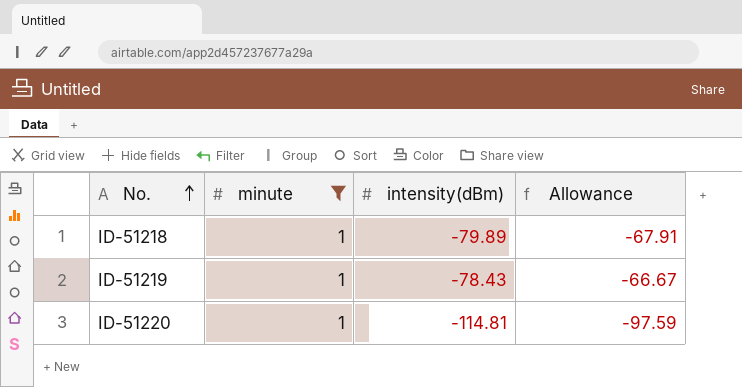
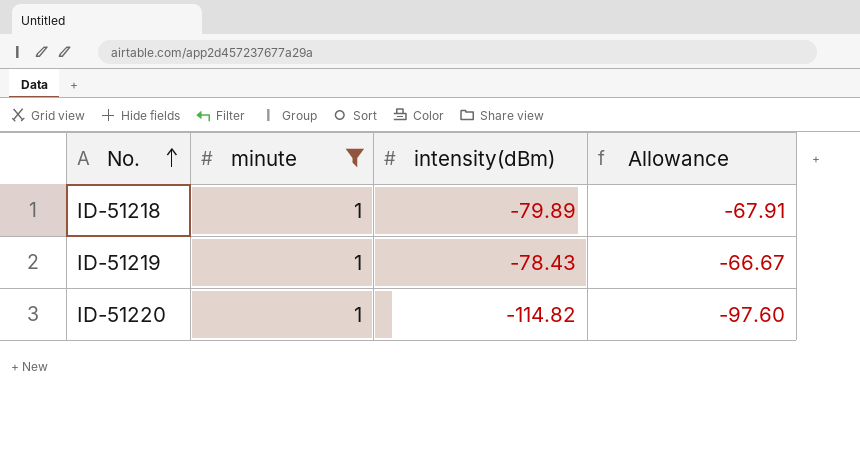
ID-51220 | intensity(dBm): -114.81 -> -114.82
ID-51220 | Allowance: -97.59 -> -97.60

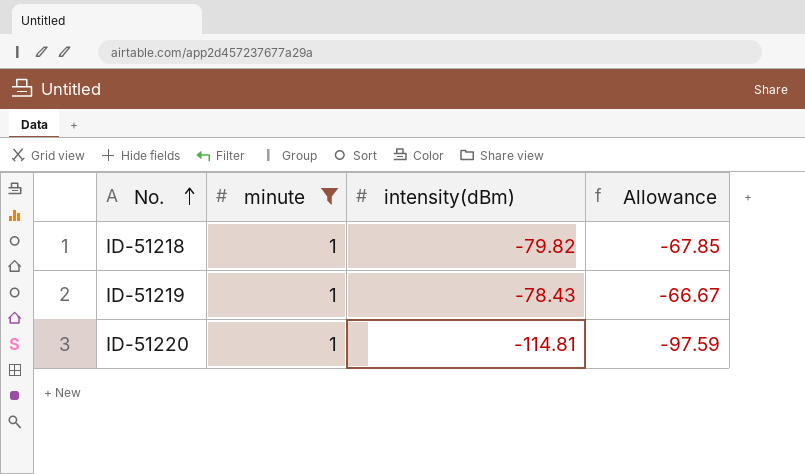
ID-51218 | intensity(dBm): -79.89 -> -79.82
ID-51218 | Allowance: -67.91 -> -67.85
ID-51220 | intensity(dBm): -114.82 -> -114.81
ID-51220 | Allowance: -97.60 -> -97.59

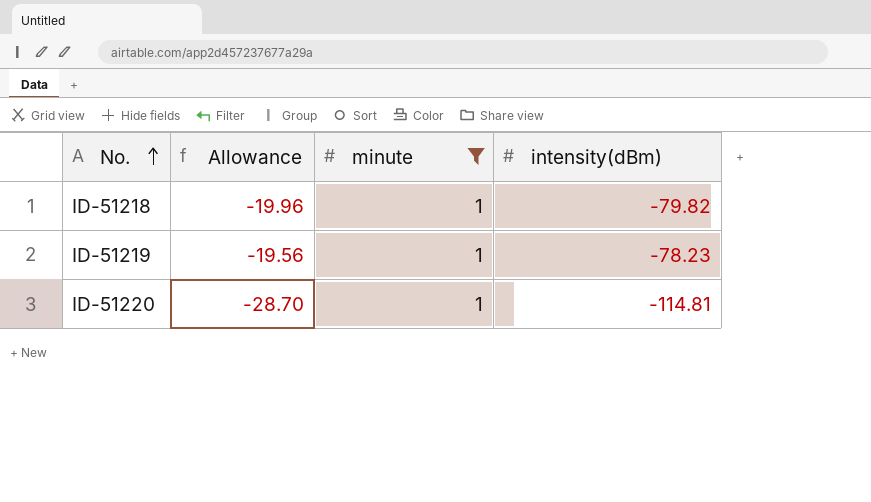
column Allowance | formula: [intensity(dBm)] * 0.85 -> [intensity(dBm)] * 0.25
column Allowance | position: 4 -> 2
ID-51219 | intensity(dBm): -78.43 -> -78.23

